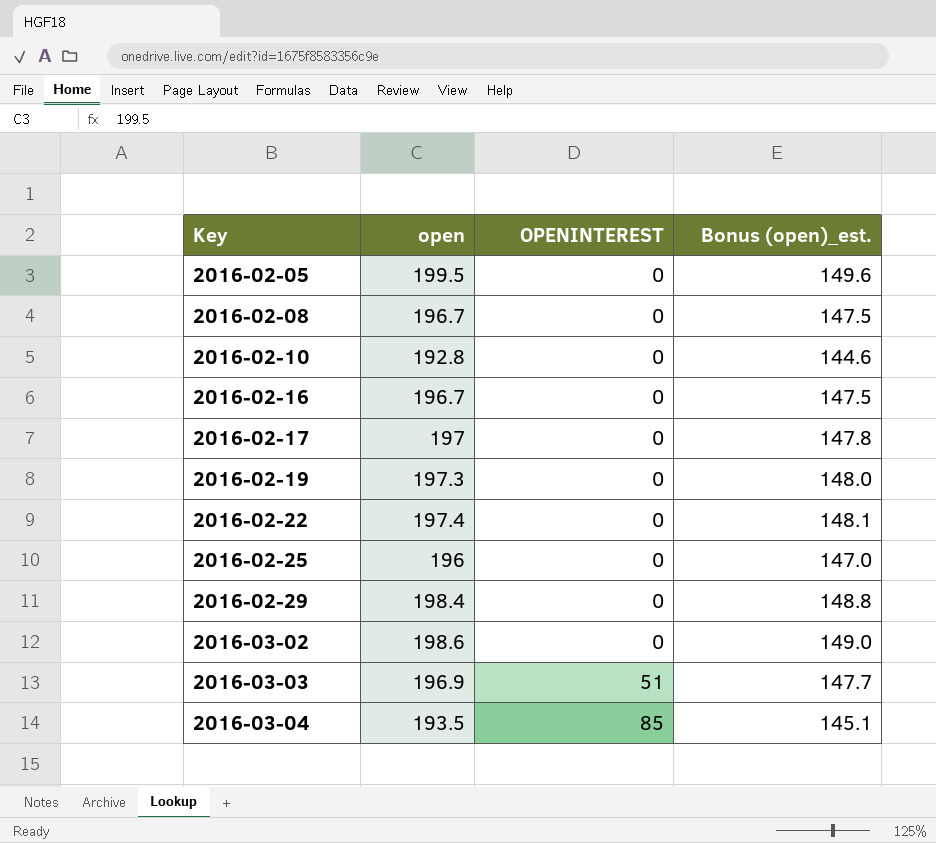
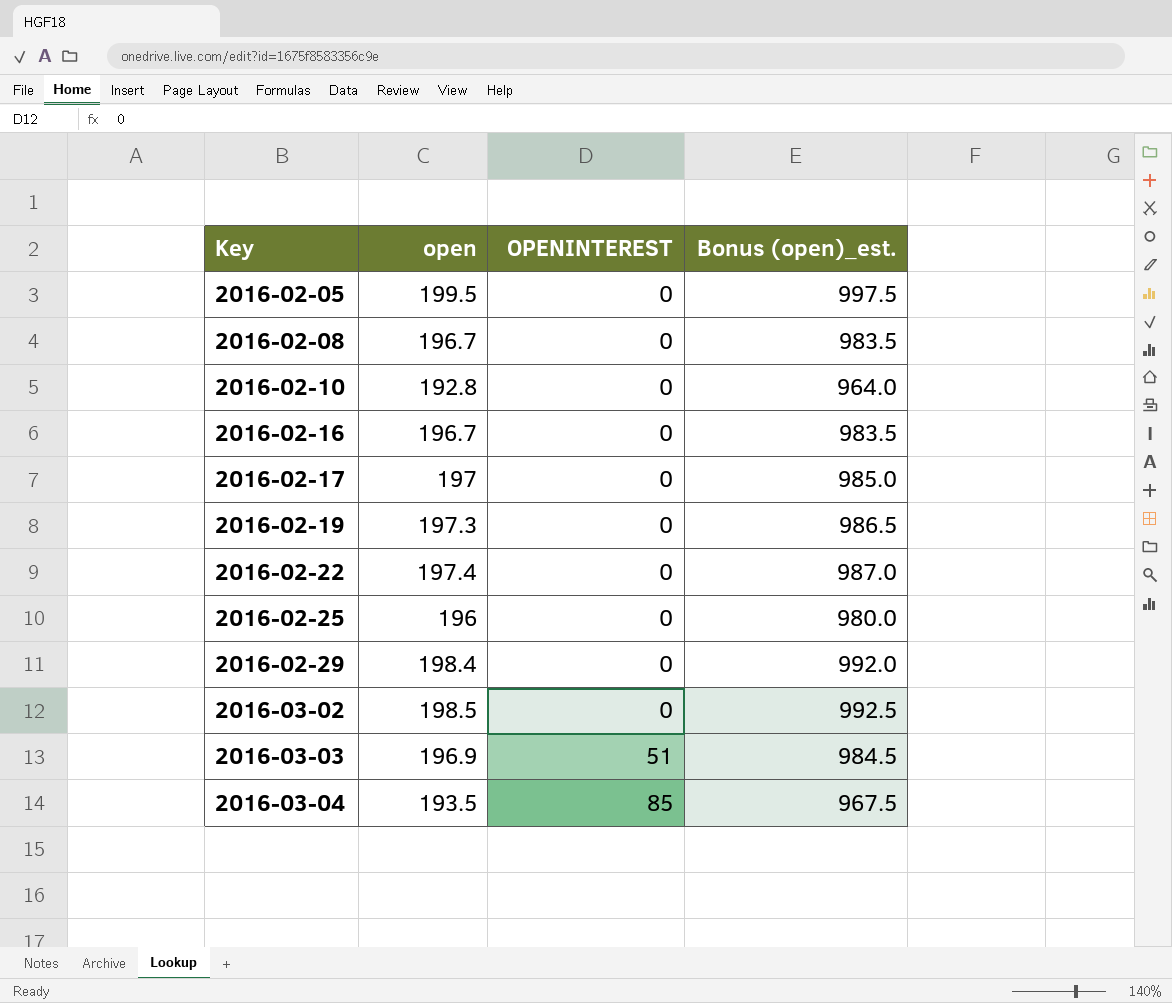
column Bonus (open)_est. | formula: [open] * 0.75 -> [open] * 5
2016-03-02 | open: 198.6 -> 198.5

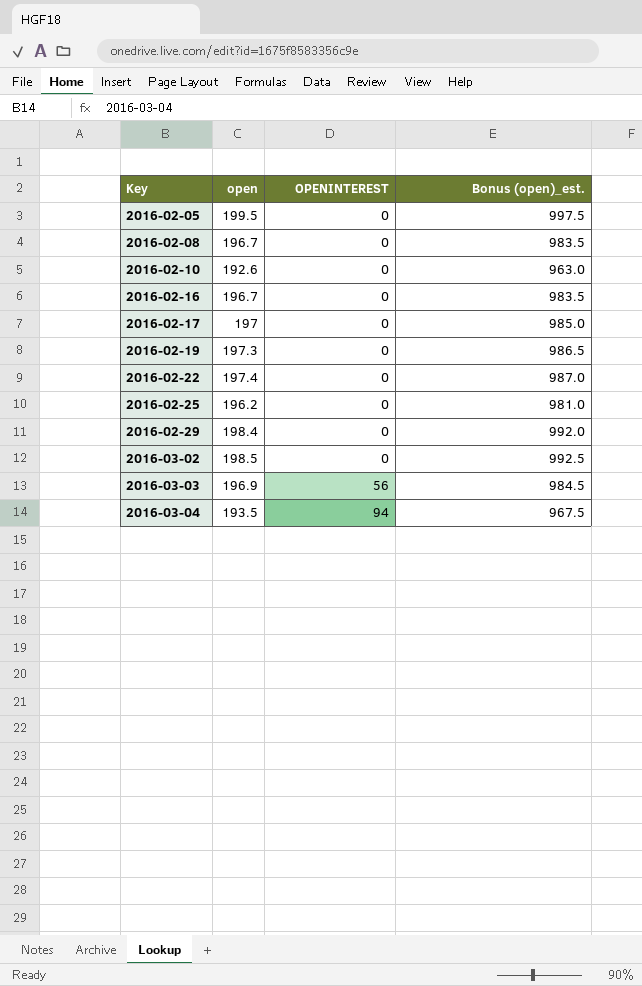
2016-02-10 | open: 192.8 -> 192.6
2016-02-10 | Bonus (open)_est.: 964.0 -> 963.0
2016-02-25 | open: 196 -> 196.2
2016-02-25 | Bonus (open)_est.: 980.0 -> 981.0
2016-03-03 | OPENINTEREST: 51 -> 56
2016-03-04 | OPENINTEREST: 85 -> 94

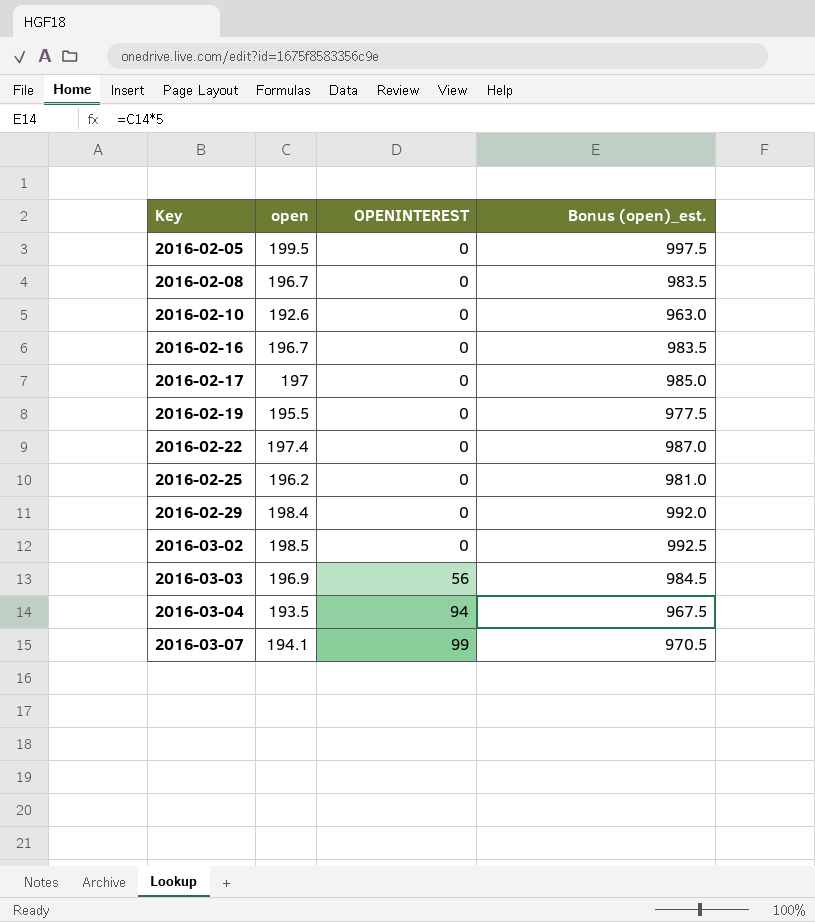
2016-02-19 | open: 197.3 -> 195.5
2016-02-19 | Bonus (open)_est.: 986.5 -> 977.5
row 2016-03-07: none -> 194.1 | 99 | 970.5

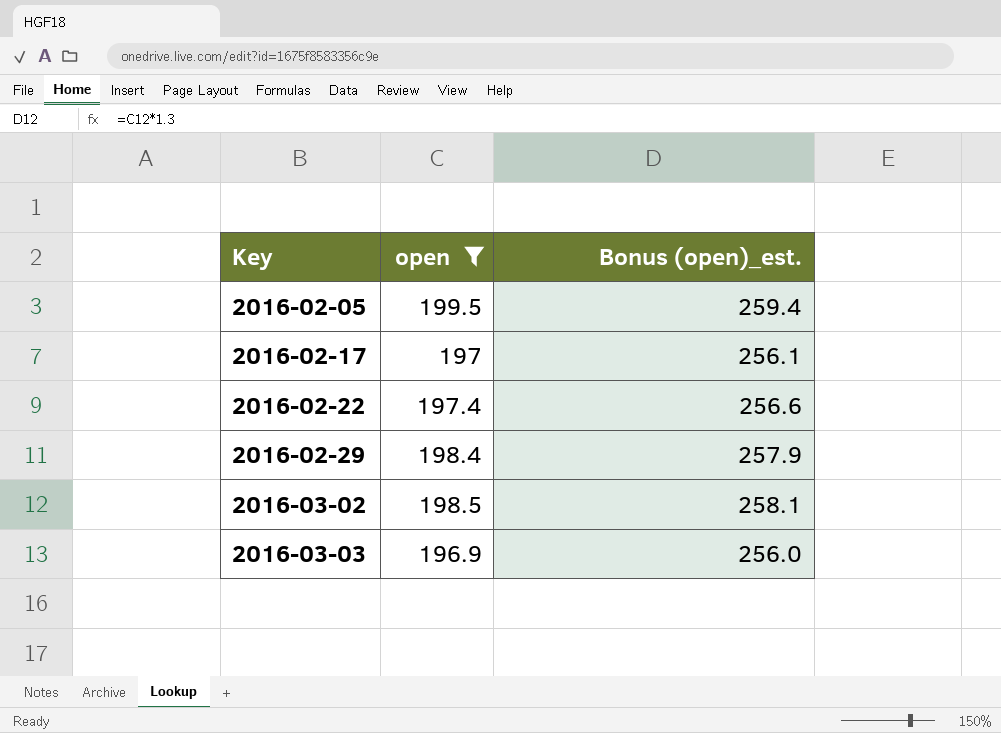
filter: none -> open >= 196.9
column OPENINTEREST | position: 3 -> none
column Bonus (open)_est. | formula: [open] * 5 -> [open] * 1.3

